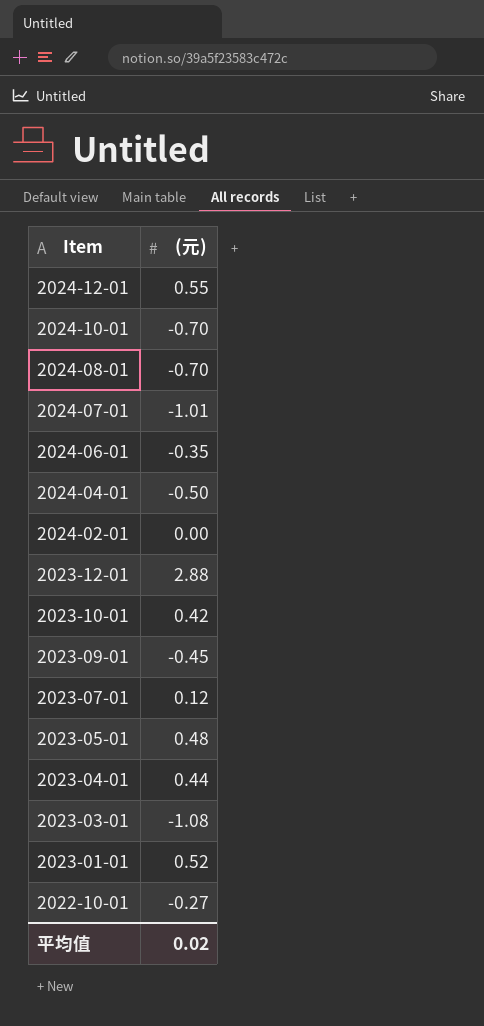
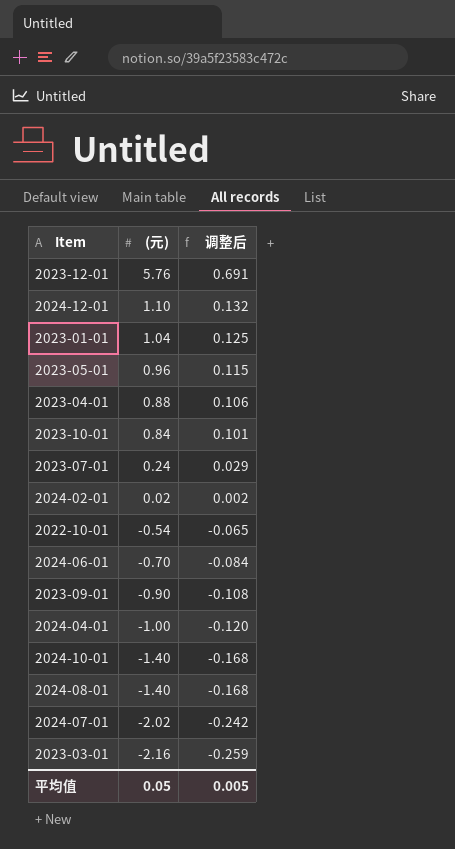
row order: Item descending -> (元) descending
column 调整后 | formula: none -> [(元)] * 0.12
2023-12-01 | (元): 2.88 -> 5.76
2024-12-01 | (元): 0.55 -> 1.10
2023-01-01 | (元): 0.52 -> 1.04
2023-05-01 | (元): 0.48 -> 0.96
2023-04-01 | (元): 0.44 -> 0.88
2023-10-01 | (元): 0.42 -> 0.84
2023-07-01 | (元): 0.12 -> 0.24
2024-02-01 | (元): 0.00 -> 0.02
2022-10-01 | (元): -0.27 -> -0.54
2024-06-01 | (元): -0.35 -> -0.70
2023-09-01 | (元): -0.45 -> -0.90
2024-04-01 | (元): -0.50 -> -1.00
2024-10-01 | (元): -0.70 -> -1.40
2024-08-01 | (元): -0.70 -> -1.40
2024-07-01 | (元): -1.01 -> -2.02
2023-03-01 | (元): -1.08 -> -2.16
平均值 | (元): 0.02 -> 0.05

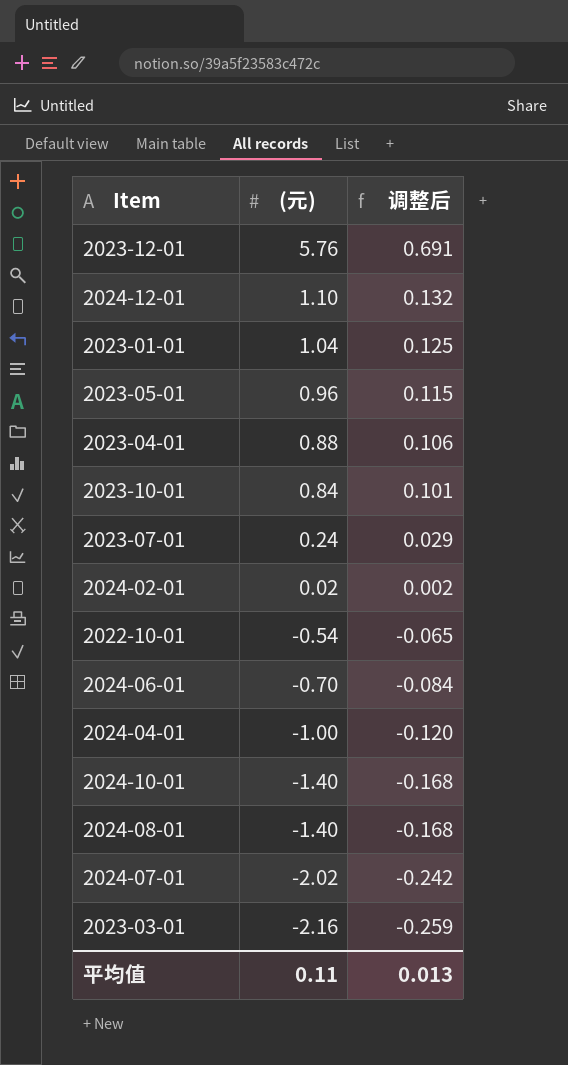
row 2023-09-01: -0.90 | -0.108 -> none
平均值 | (元): 0.05 -> 0.11
平均值 | 调整后: 0.005 -> 0.013

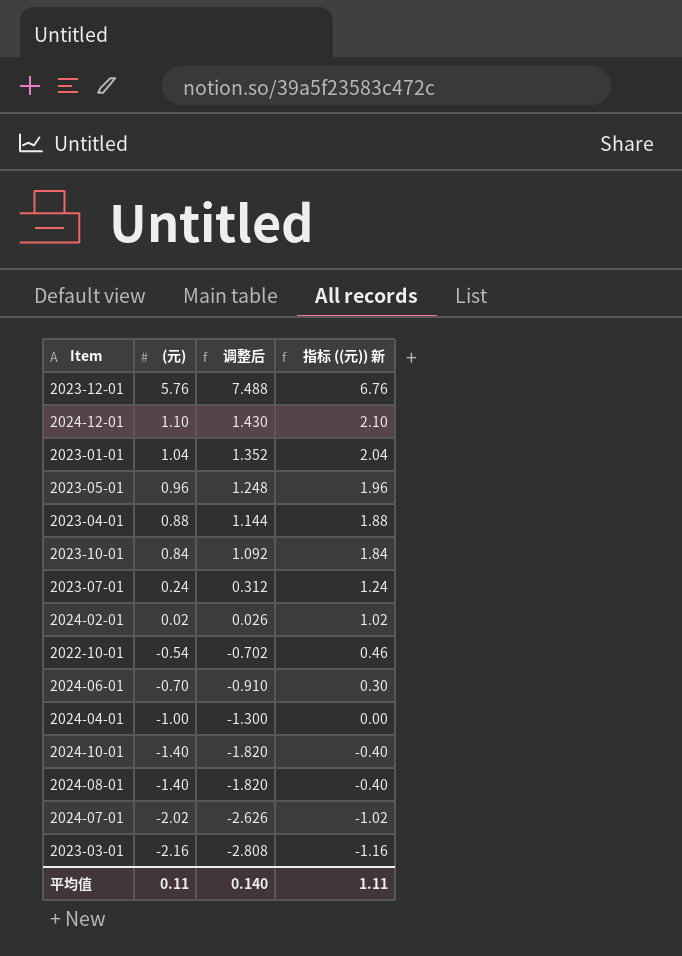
column 调整后 | formula: [(元)] * 0.12 -> [(元)] * 1.3
column 指标 ((元)) 新 | formula: none -> [(元)] + 1
平均值 | 调整后: 0.013 -> 0.140

